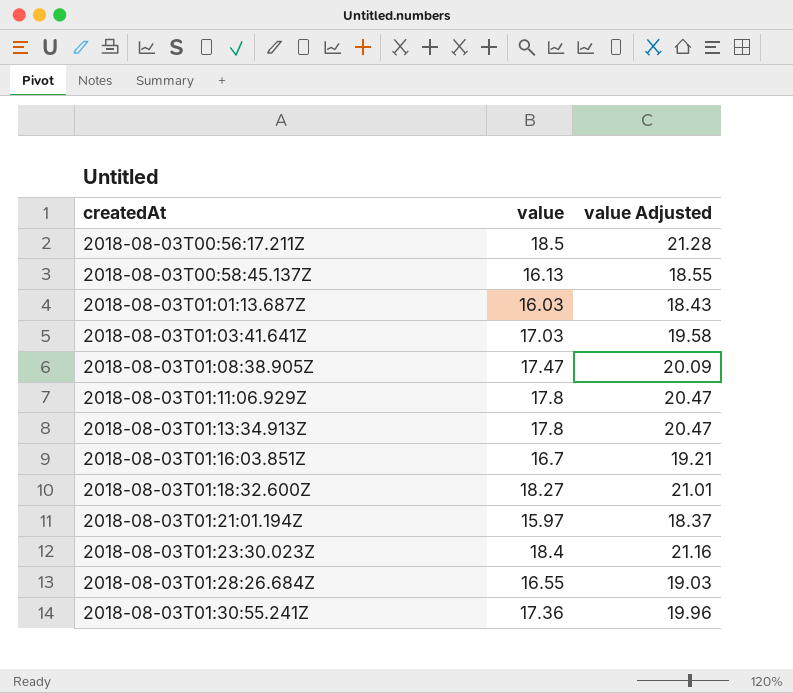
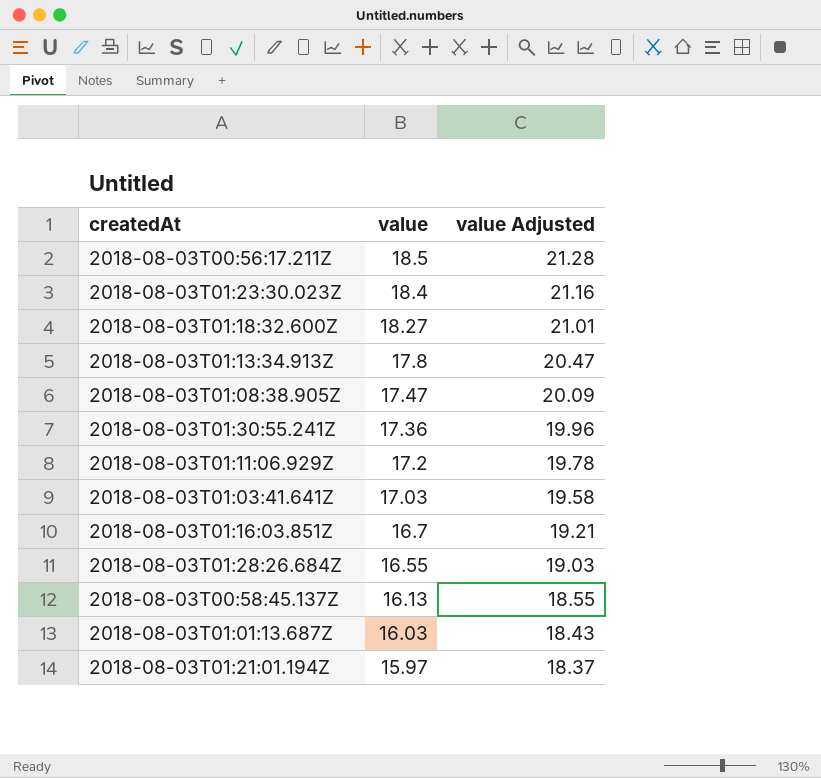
row order: createdAt ascending -> value descending
2018-08-03T01:11:06.929Z | value: 17.8 -> 17.2
2018-08-03T01:11:06.929Z | value Adjusted: 20.47 -> 19.78

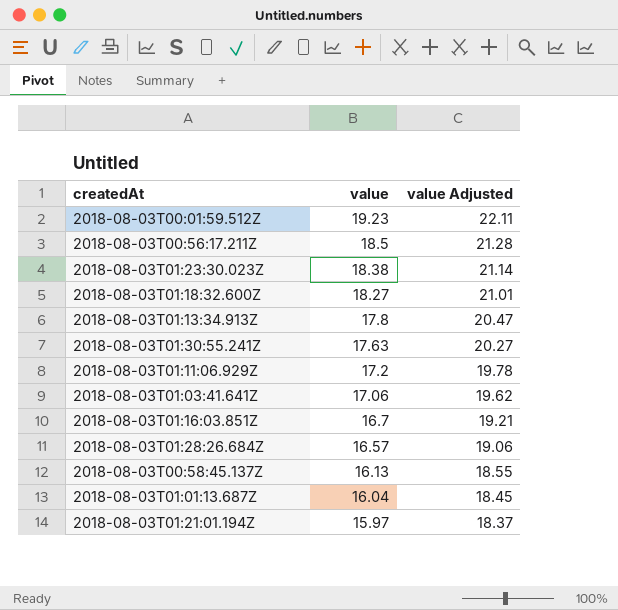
row 2018-08-03T01:08:38.905Z: 17.47 | 20.09 -> none
row 2018-08-03T00:01:59.512Z: none -> 19.23 | 22.11
2018-08-03T01:23:30.023Z | value: 18.4 -> 18.38
2018-08-03T01:23:30.023Z | value Adjusted: 21.16 -> 21.14
2018-08-03T01:30:55.241Z | value: 17.36 -> 17.63
2018-08-03T01:30:55.241Z | value Adjusted: 19.96 -> 20.27
2018-08-03T01:03:41.641Z | value: 17.03 -> 17.06
2018-08-03T01:03:41.641Z | value Adjusted: 19.58 -> 19.62
2018-08-03T01:28:26.684Z | value: 16.55 -> 16.57
2018-08-03T01:28:26.684Z | value Adjusted: 19.03 -> 19.06
2018-08-03T01:01:13.687Z | value: 16.03 -> 16.04
2018-08-03T01:01:13.687Z | value Adjusted: 18.43 -> 18.45

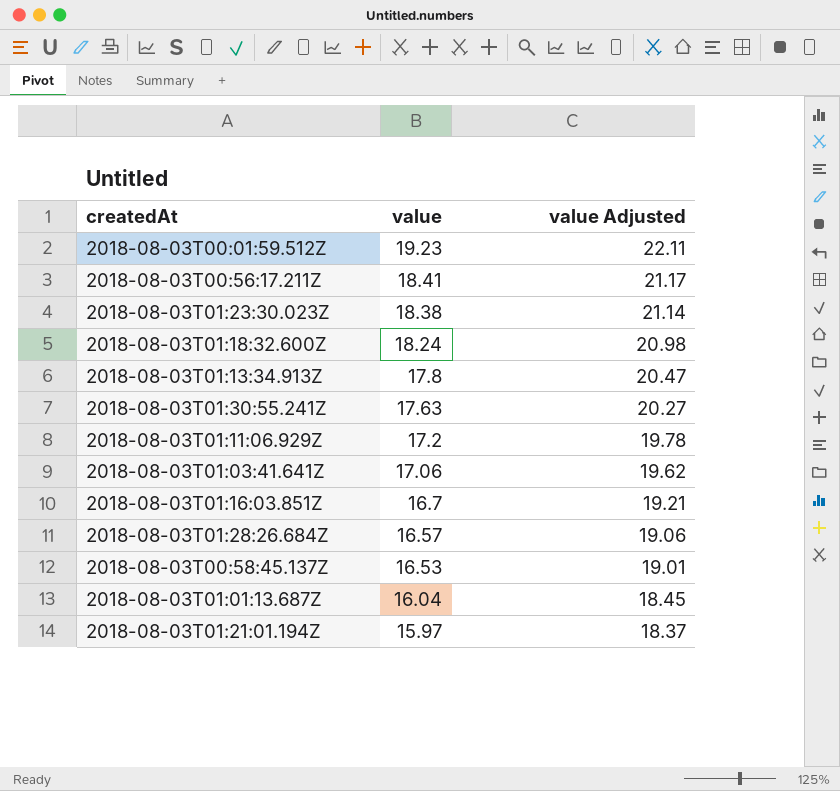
2018-08-03T00:56:17.211Z | value: 18.5 -> 18.41
2018-08-03T00:56:17.211Z | value Adjusted: 21.28 -> 21.17
2018-08-03T01:18:32.600Z | value: 18.27 -> 18.24
2018-08-03T01:18:32.600Z | value Adjusted: 21.01 -> 20.98
2018-08-03T00:58:45.137Z | value: 16.13 -> 16.53
2018-08-03T00:58:45.137Z | value Adjusted: 18.55 -> 19.01

